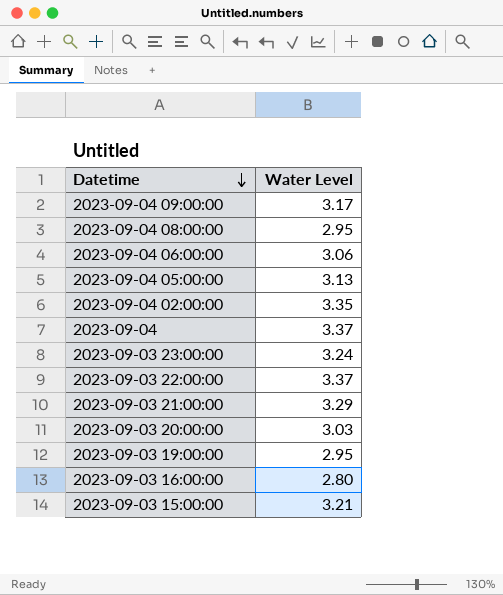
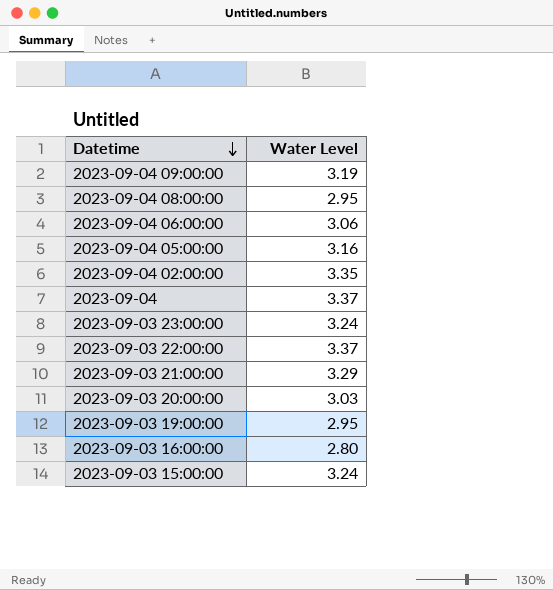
2023-09-04 09:00:00 | Water Level: 3.17 -> 3.19
2023-09-04 05:00:00 | Water Level: 3.13 -> 3.16
2023-09-03 15:00:00 | Water Level: 3.21 -> 3.24

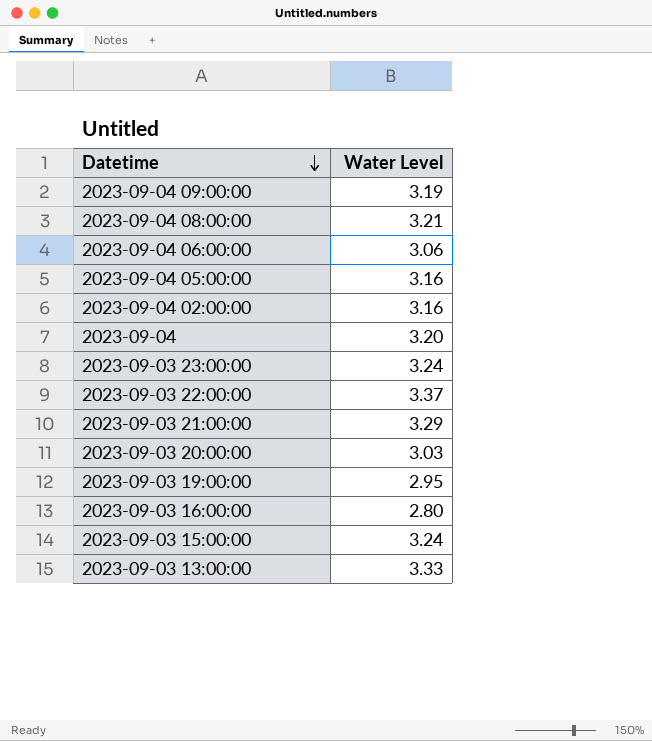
2023-09-04 08:00:00 | Water Level: 2.95 -> 3.21
2023-09-04 02:00:00 | Water Level: 3.35 -> 3.16
2023-09-04 | Water Level: 3.37 -> 3.20
row 2023-09-03 13:00:00: none -> 3.33

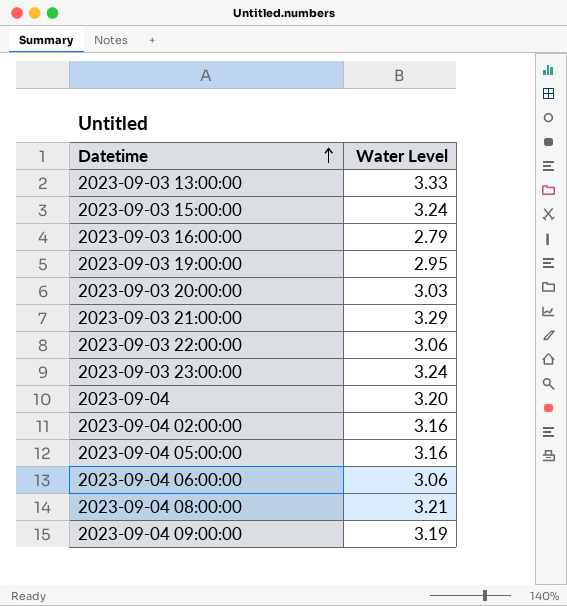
row order: Datetime descending -> Datetime ascending
2023-09-03 16:00:00 | Water Level: 2.80 -> 2.79
2023-09-03 22:00:00 | Water Level: 3.37 -> 3.06

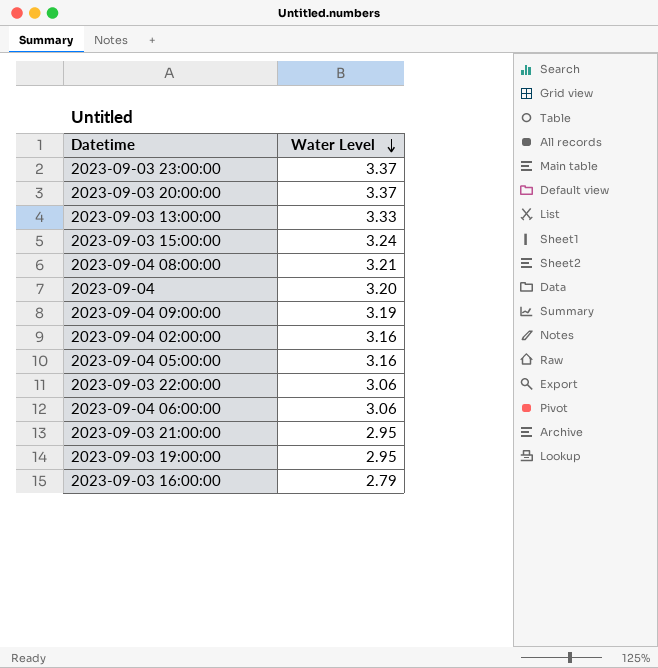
row order: Datetime ascending -> Water Level descending
2023-09-03 23:00:00 | Water Level: 3.24 -> 3.37
2023-09-03 20:00:00 | Water Level: 3.03 -> 3.37
2023-09-03 21:00:00 | Water Level: 3.29 -> 2.95

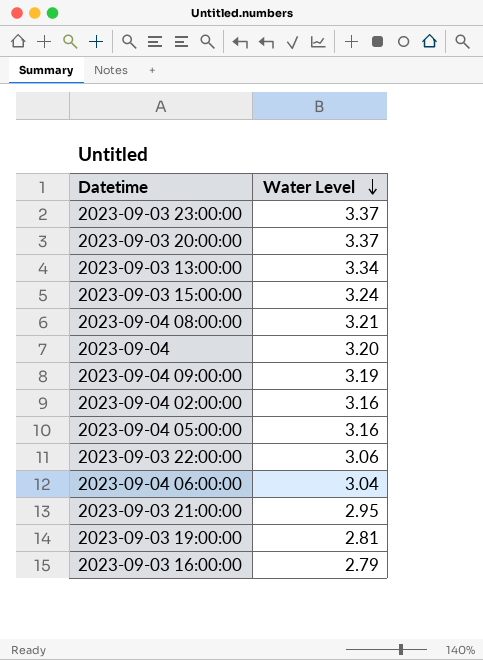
2023-09-03 13:00:00 | Water Level: 3.33 -> 3.34
2023-09-04 06:00:00 | Water Level: 3.06 -> 3.04
2023-09-03 19:00:00 | Water Level: 2.95 -> 2.81

